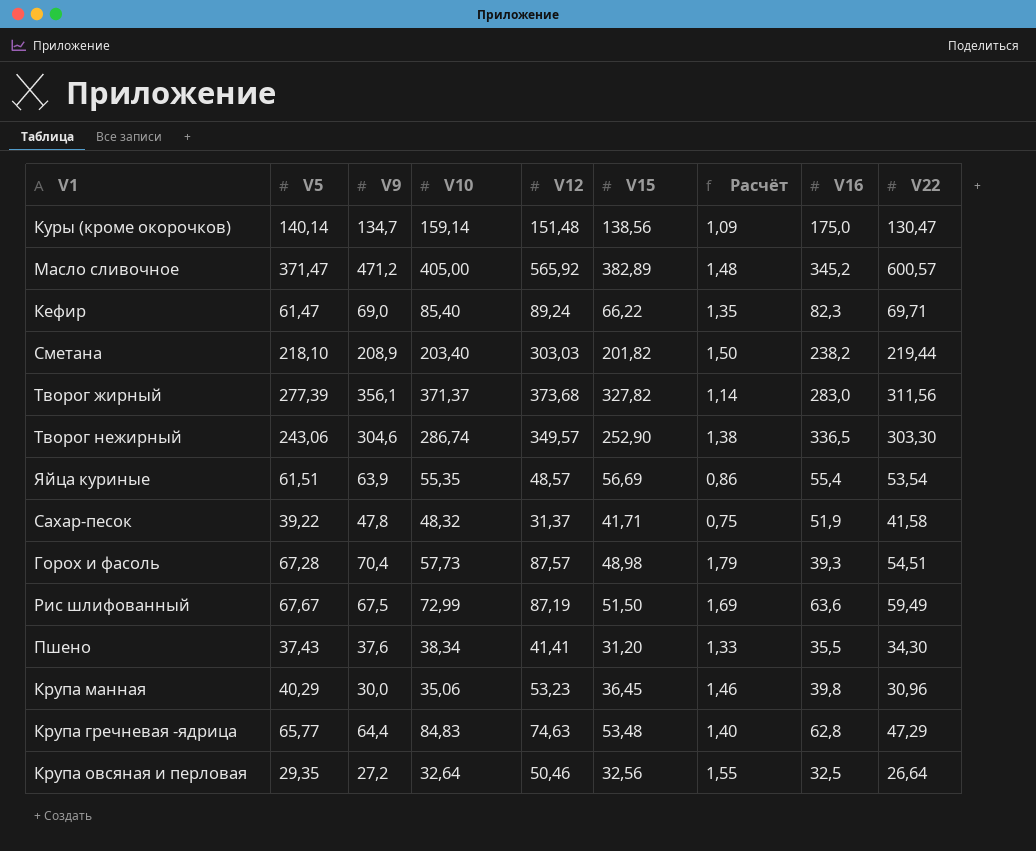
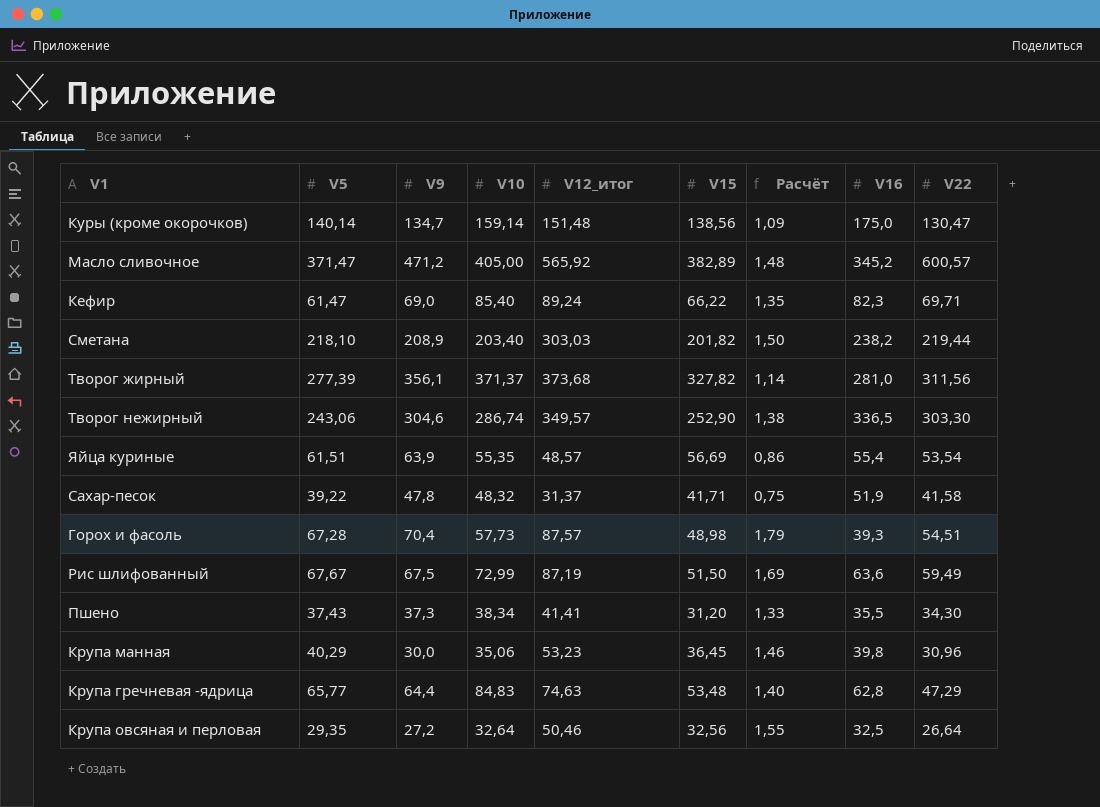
column name: V12 -> V12_итог
Творог жирный | V16: 283,0 -> 281,0
Пшено | V9: 37,6 -> 37,3

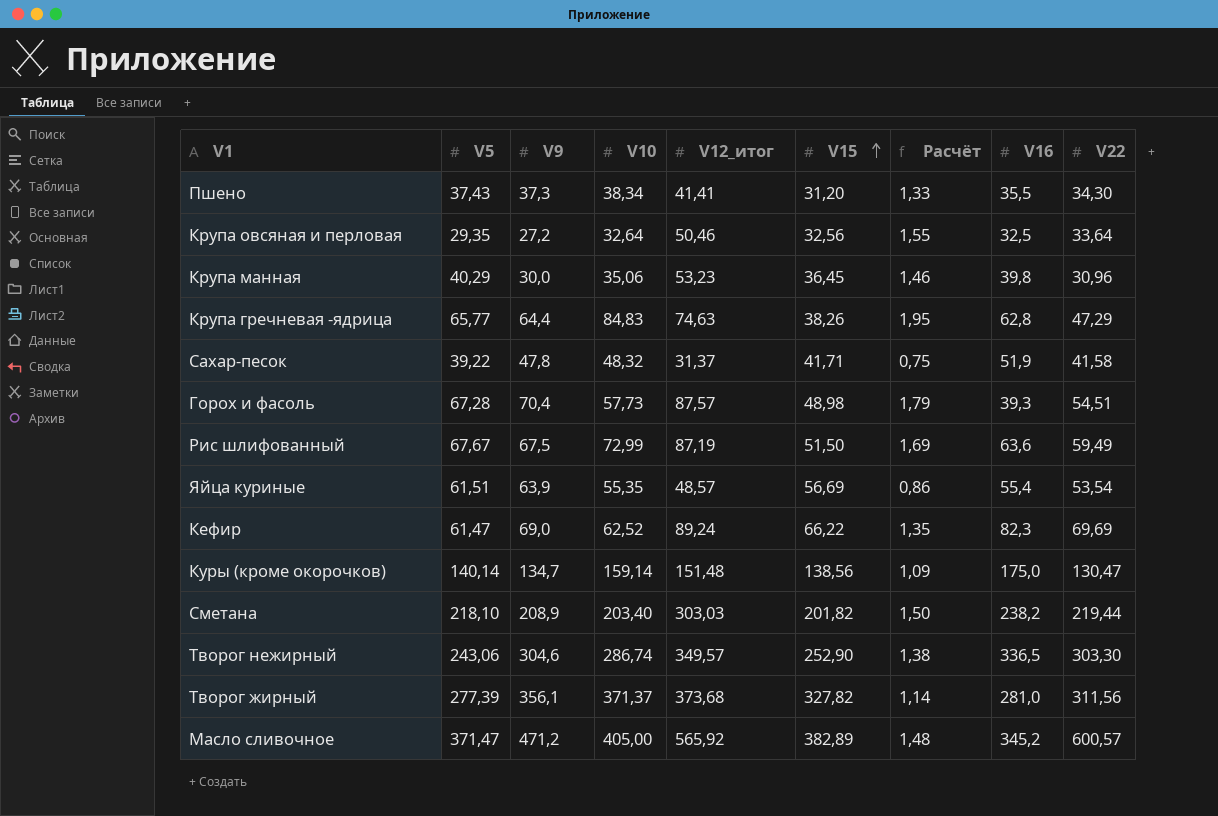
row order: none -> V15 ascending
Крупа овсяная и перловая | V22: 26,64 -> 33,64
Крупа гречневая -ядрица | V15: 53,48 -> 38,26
Крупа гречневая -ядрица | Расчёт: 1,40 -> 1,95
Кефир | V10: 85,40 -> 62,52
Кефир | V22: 69,71 -> 69,69

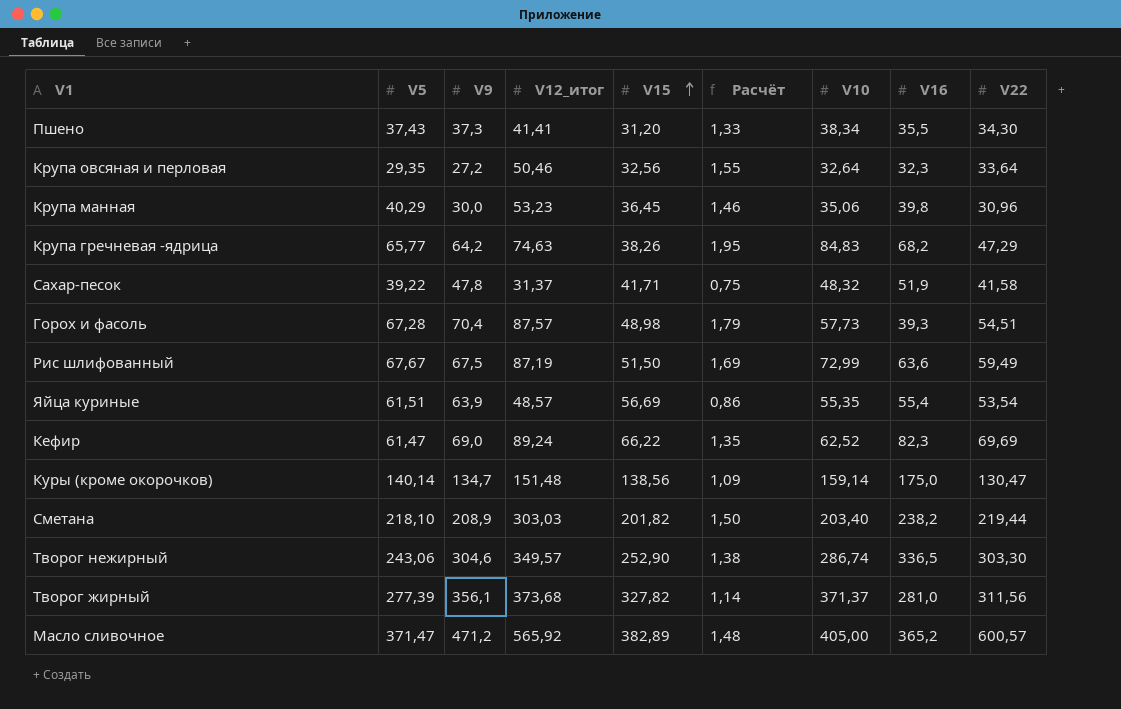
column V10 | position: 4 -> 7
Крупа овсяная и перловая | V16: 32,5 -> 32,3
Крупа гречневая -ядрица | V9: 64,4 -> 64,2
Крупа гречневая -ядрица | V16: 62,8 -> 68,2
Масло сливочное | V16: 345,2 -> 365,2

